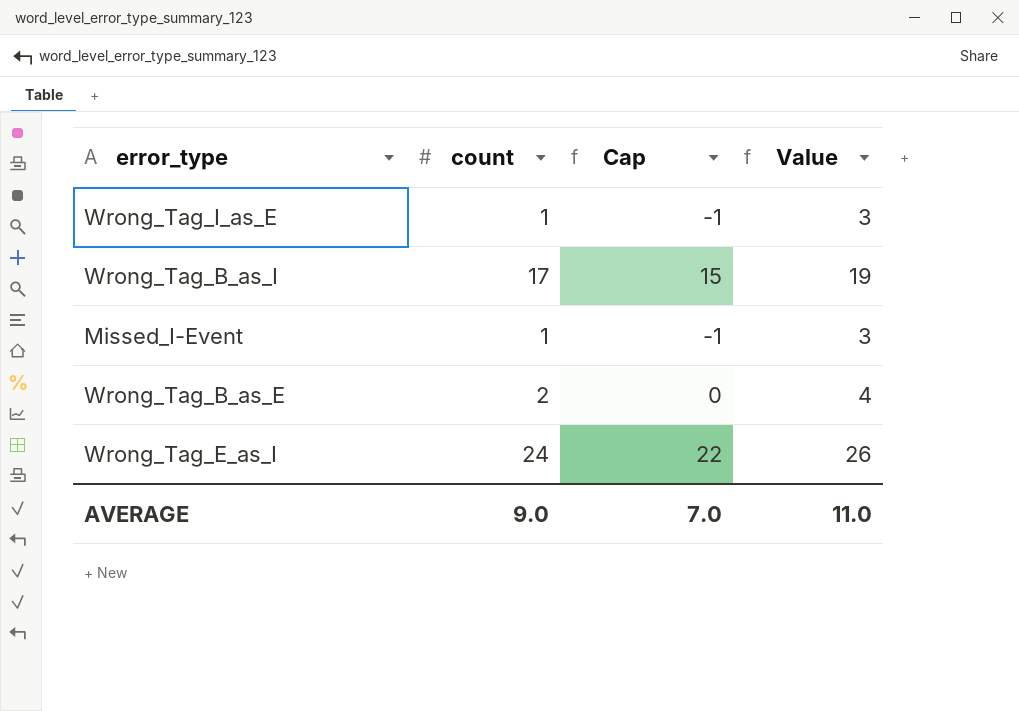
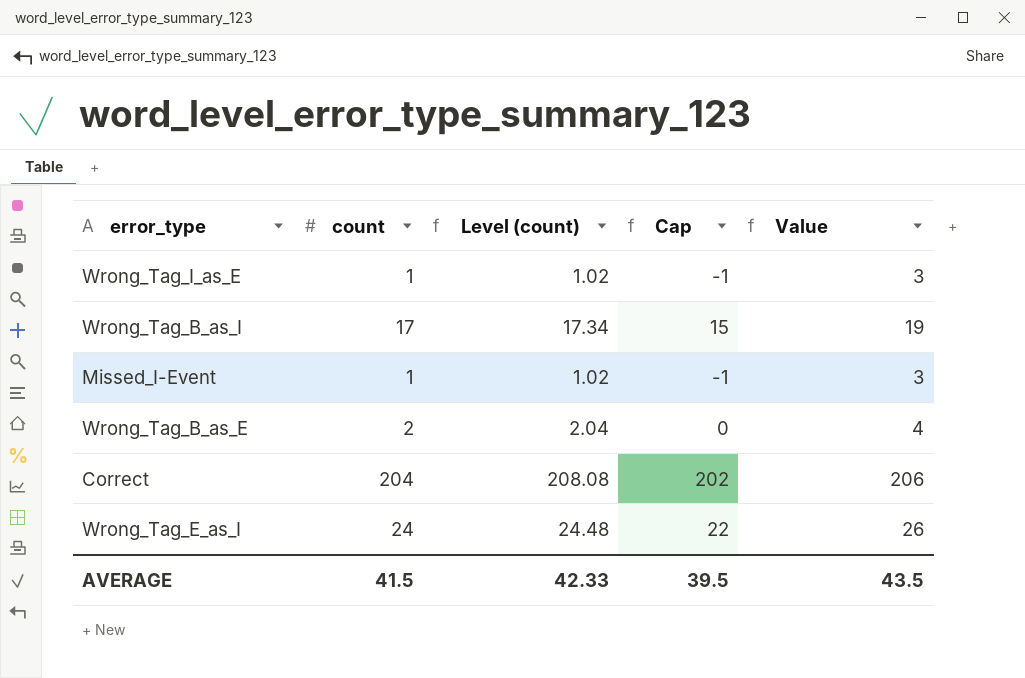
column Level (count) | formula: none -> [count] * 1.02
row Correct: none -> 204 | 208.08 | 202 | 206
AVERAGE | count: 9.0 -> 41.5
AVERAGE | Cap: 7.0 -> 39.5
AVERAGE | Value: 11.0 -> 43.5

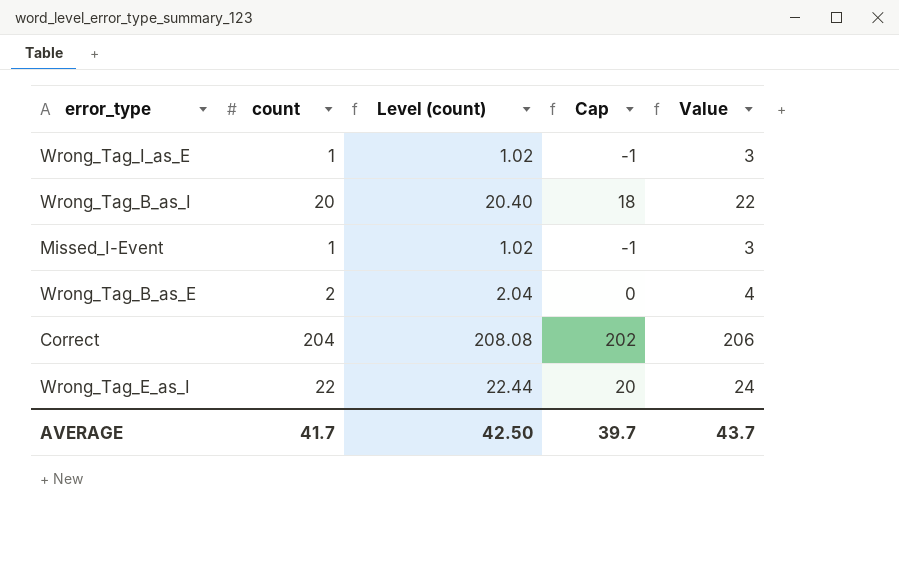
Wrong_Tag_B_as_I | count: 17 -> 20
Wrong_Tag_B_as_I | Level (count): 17.34 -> 20.40
Wrong_Tag_B_as_I | Cap: 15 -> 18
Wrong_Tag_B_as_I | Value: 19 -> 22
Wrong_Tag_E_as_I | count: 24 -> 22
Wrong_Tag_E_as_I | Level (count): 24.48 -> 22.44
Wrong_Tag_E_as_I | Cap: 22 -> 20
Wrong_Tag_E_as_I | Value: 26 -> 24
AVERAGE | count: 41.5 -> 41.7
AVERAGE | Level (count): 42.33 -> 42.50
AVERAGE | Cap: 39.5 -> 39.7
AVERAGE | Value: 43.5 -> 43.7

